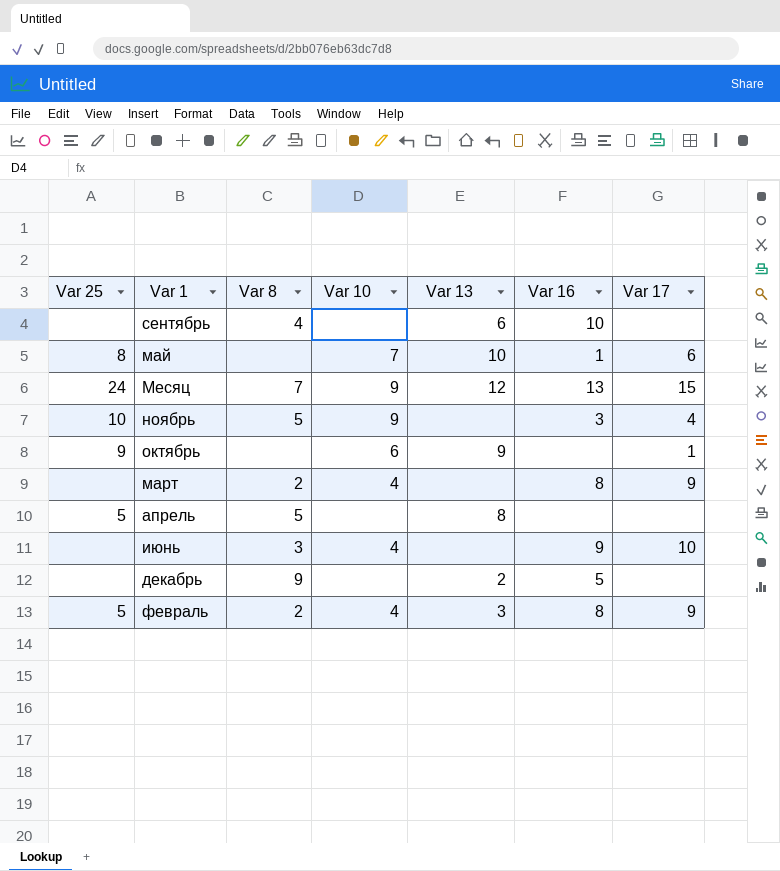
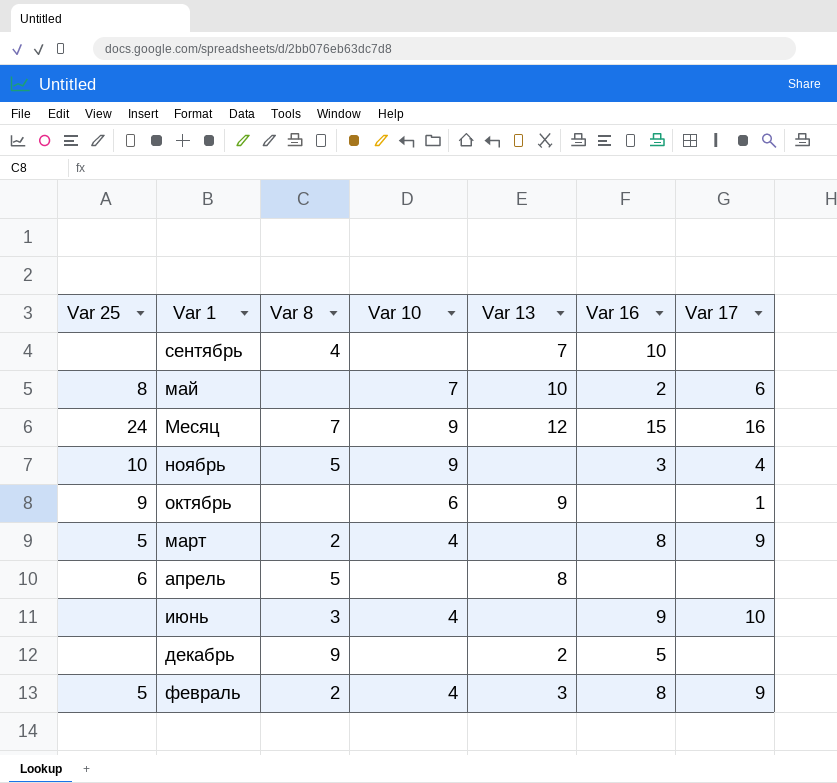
сентябрь | Var 13: 6 -> 7
май | Var 16: 1 -> 2
Месяц | Var 16: 13 -> 15
Месяц | Var 17: 15 -> 16
март | Var 25: none -> 5
апрель | Var 25: 5 -> 6

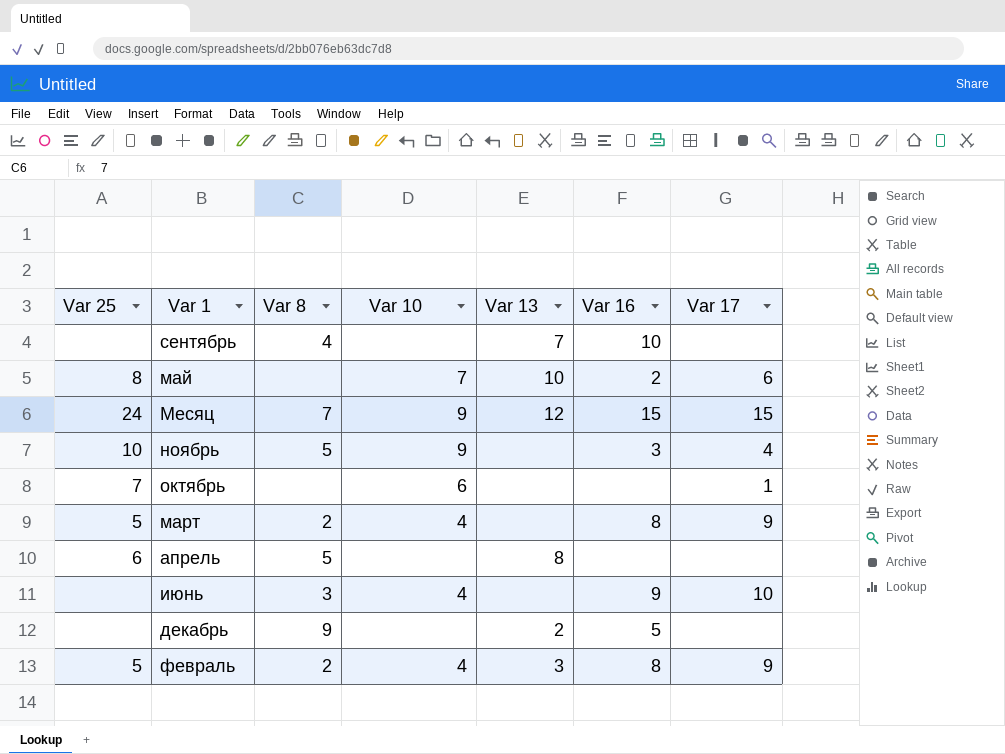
Месяц | Var 17: 16 -> 15
октябрь | Var 25: 9 -> 7
октябрь | Var 13: 9 -> none

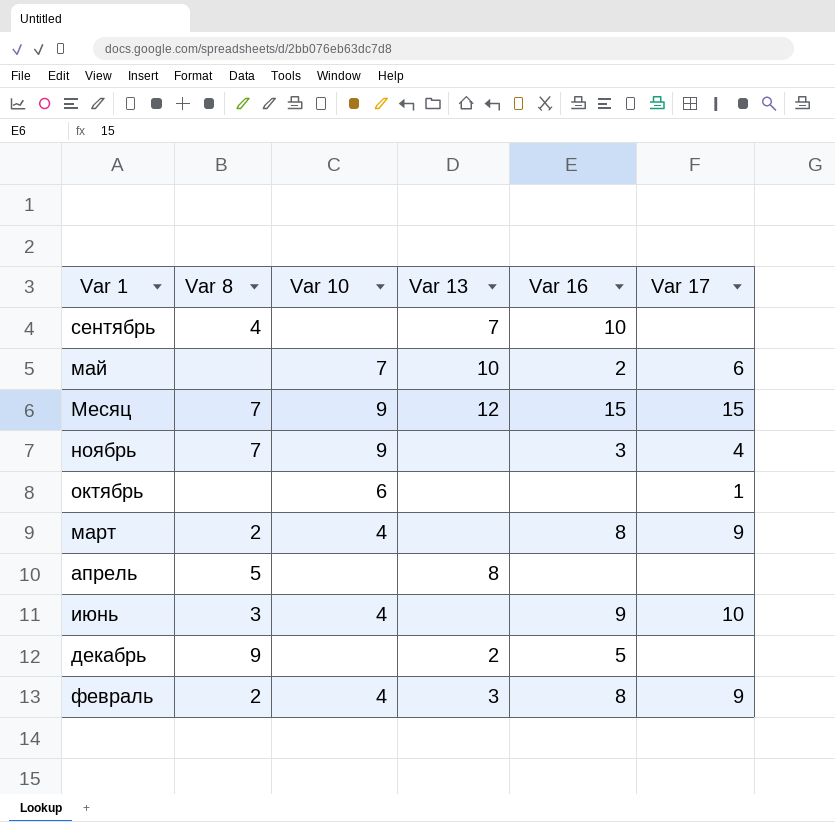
column Var 25 | position: 1 -> none
ноябрь | Var 8: 5 -> 7

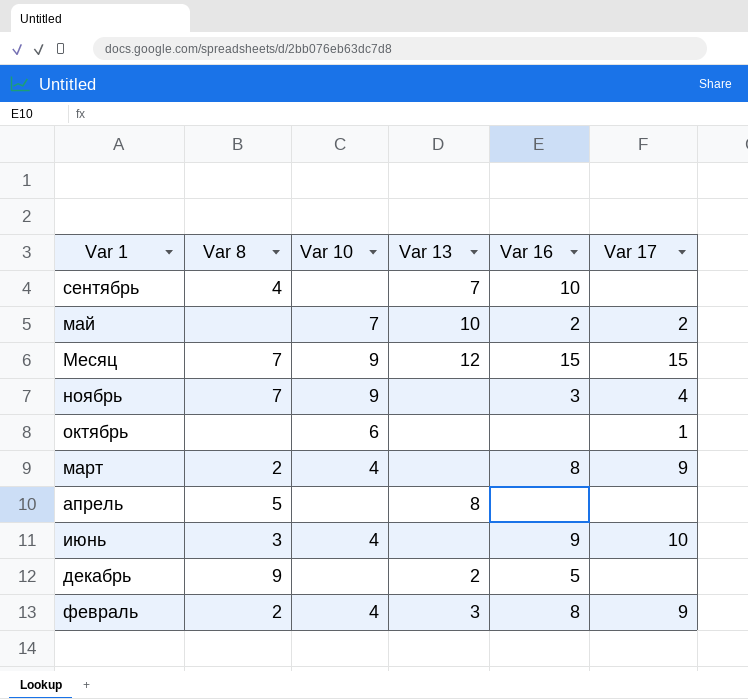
май | Var 17: 6 -> 2

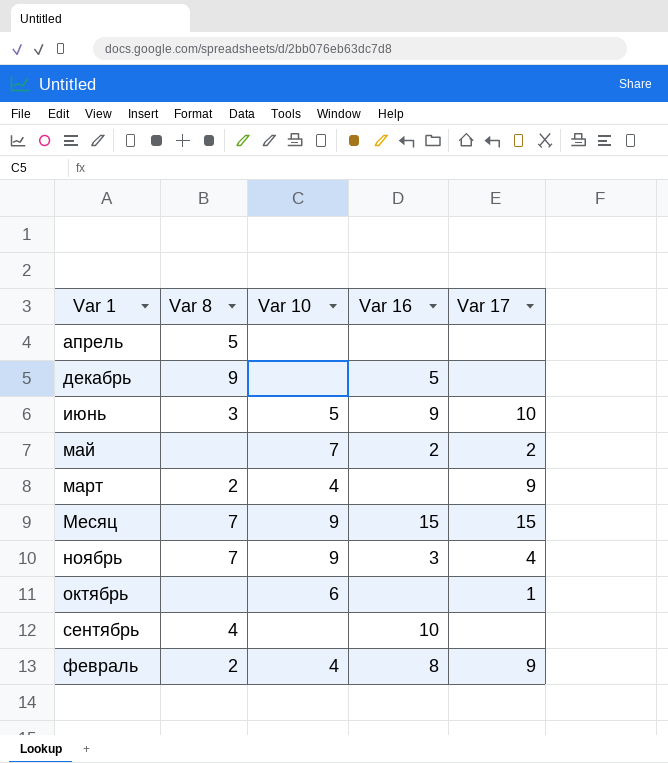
row order: none -> Var 1 ascending
column Var 13 | position: 4 -> none
июнь | Var 10: 4 -> 5
март | Var 16: 8 -> none

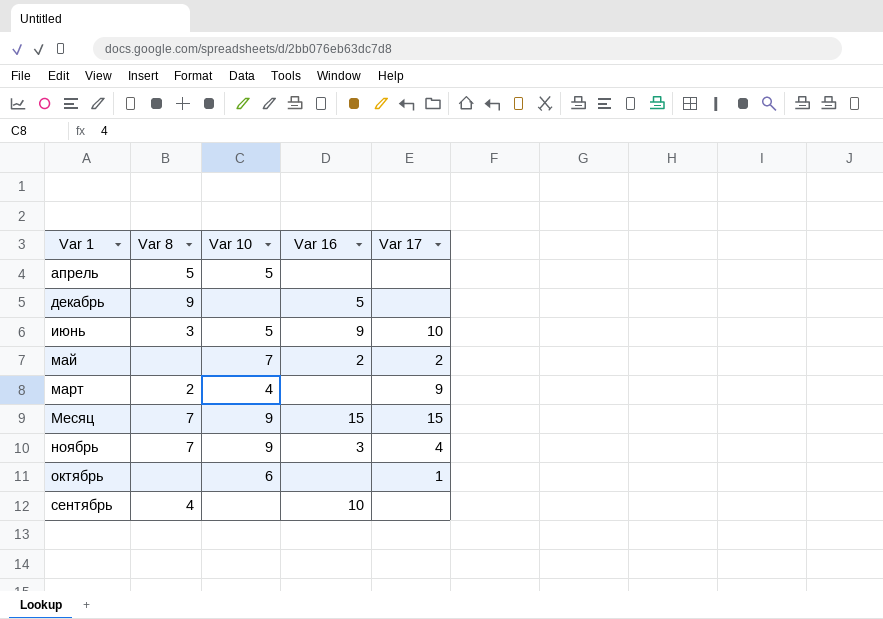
row февраль: 2 | 4 | 8 | 9 -> none
апрель | Var 10: none -> 5

